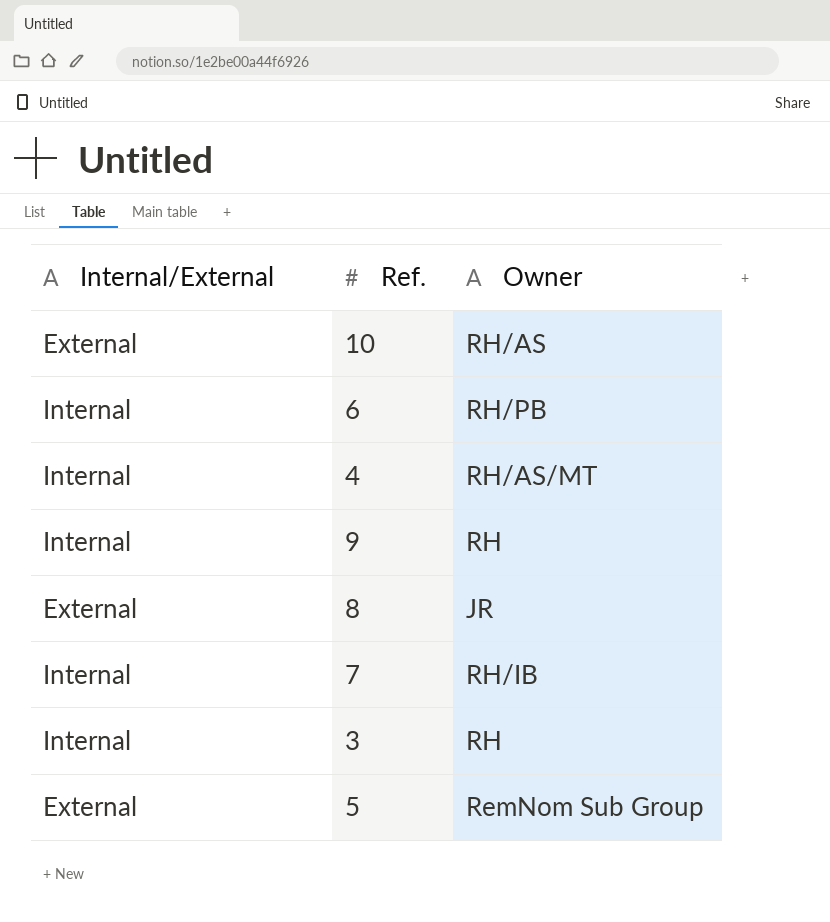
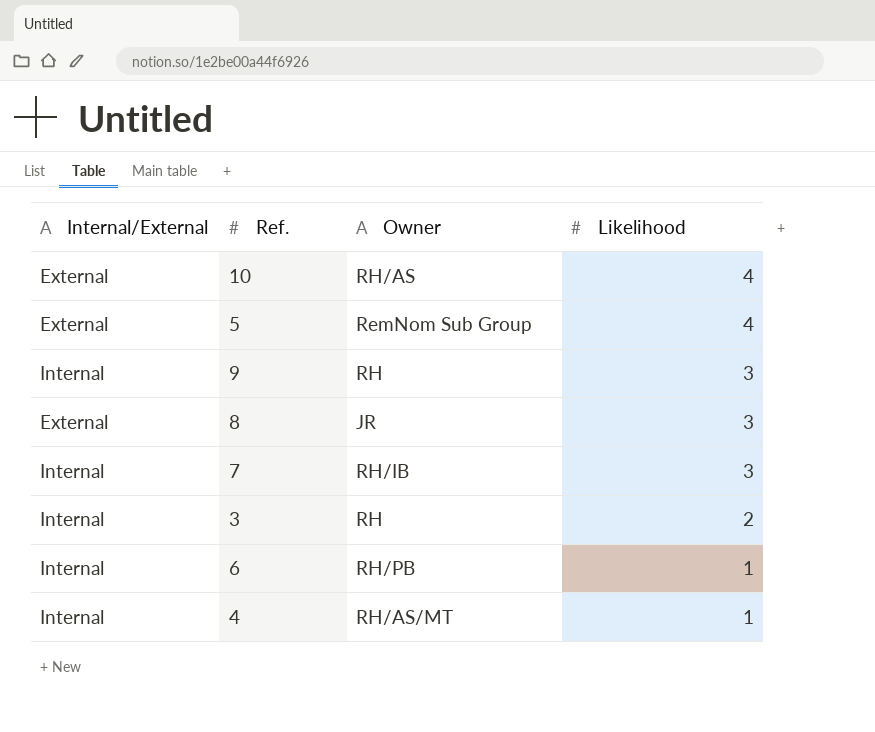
row order: none -> Likelihood descending
column Likelihood | position: none -> 4

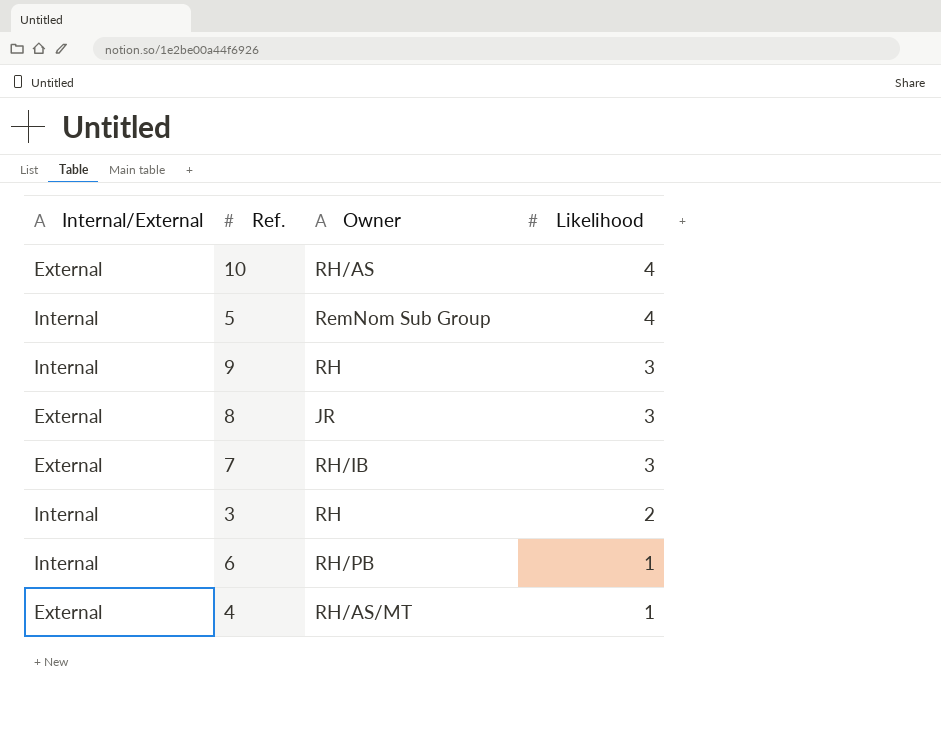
5 | Internal/External: External -> Internal
7 | Internal/External: Internal -> External
4 | Internal/External: Internal -> External

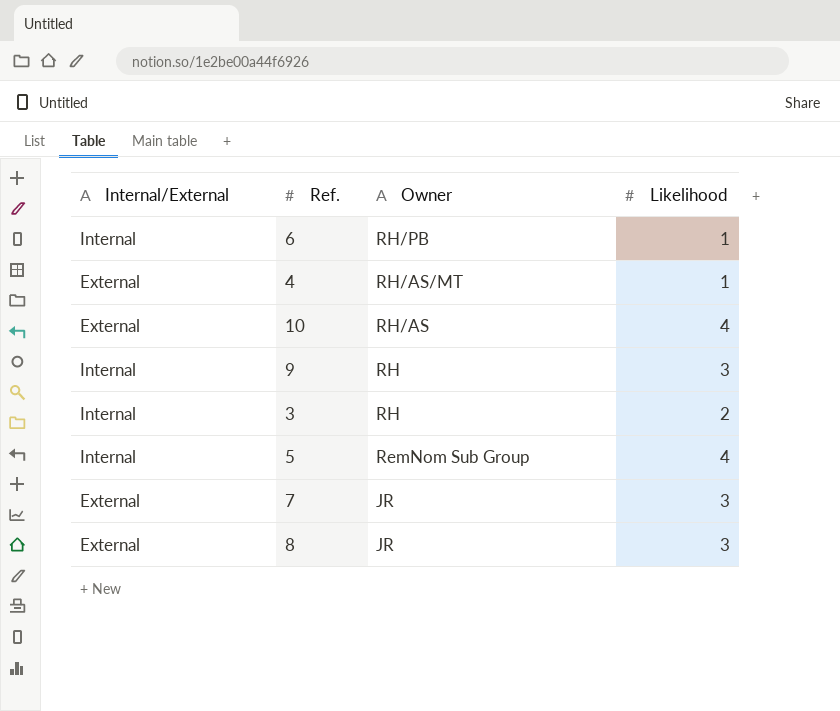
row order: Likelihood descending -> Owner descending
7 | Owner: RH/IB -> JR

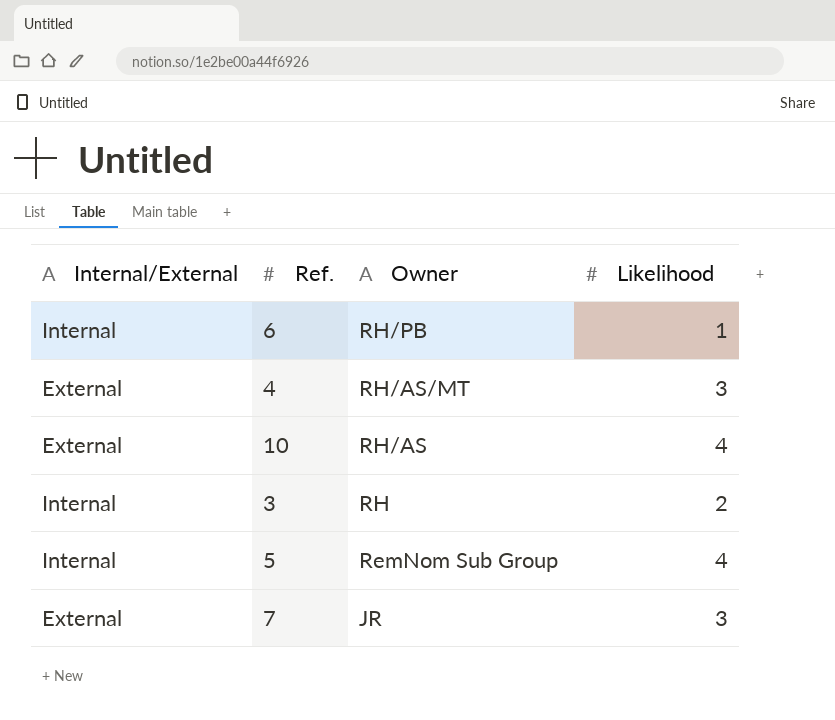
row 9: Internal | RH | 3 -> none
row 8: External | JR | 3 -> none
4 | Likelihood: 1 -> 3

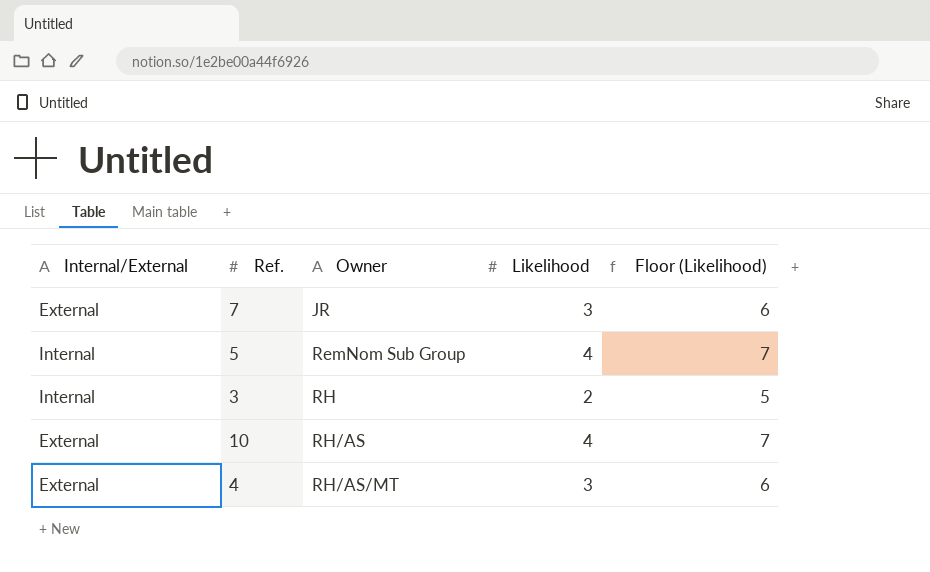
row order: Owner descending -> Owner ascending
column Floor (Likelihood) | formula: none -> [Likelihood] + 3
row 6: Internal | RH/PB | 1 -> none

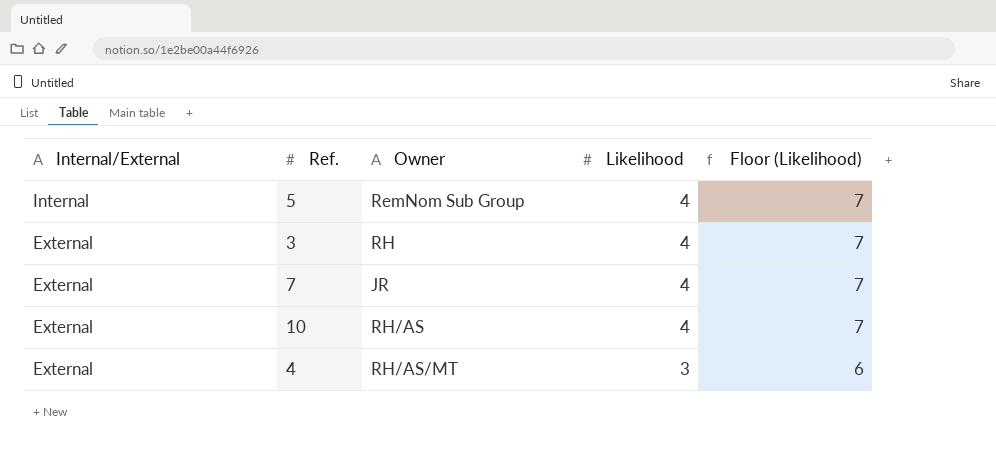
row order: Owner ascending -> Internal/External descending
3 | Internal/External: Internal -> External
3 | Likelihood: 2 -> 4
3 | Floor (Likelihood): 5 -> 7
7 | Likelihood: 3 -> 4
7 | Floor (Likelihood): 6 -> 7

